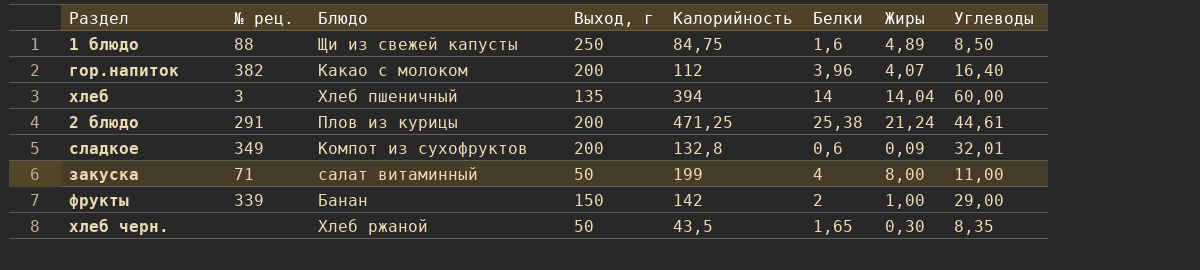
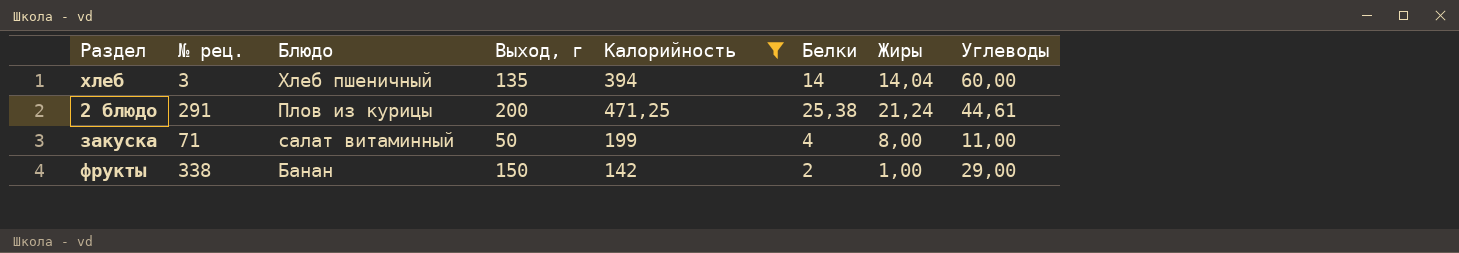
filter: none -> Калорийность >= 142
фрукты | № рец.: 339 -> 338

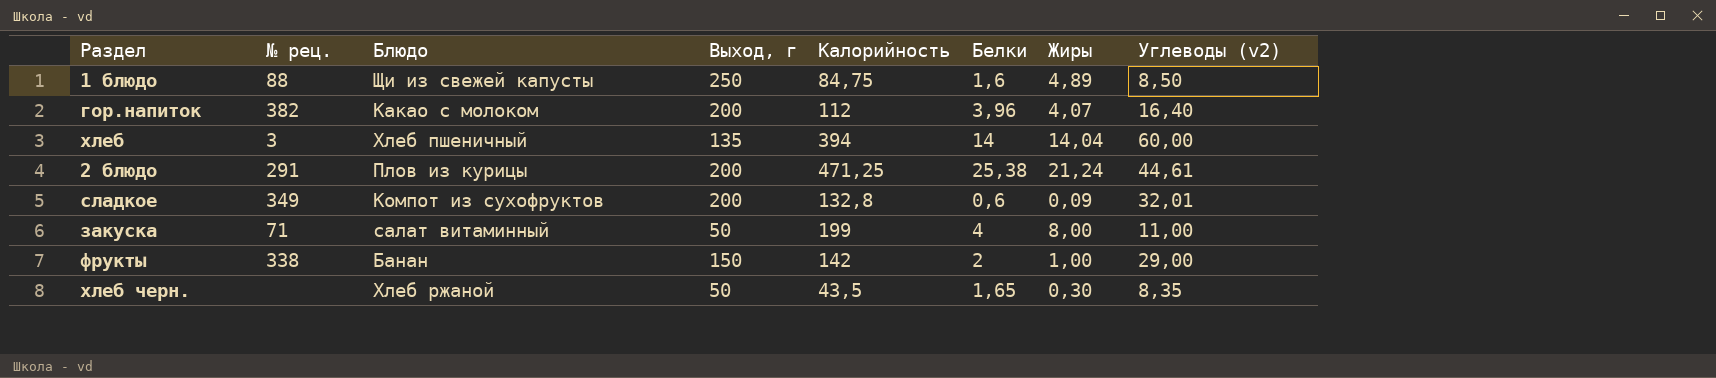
filter: Калорийность >= 142 -> none
column name: Углеводы -> Углеводы (v2)

